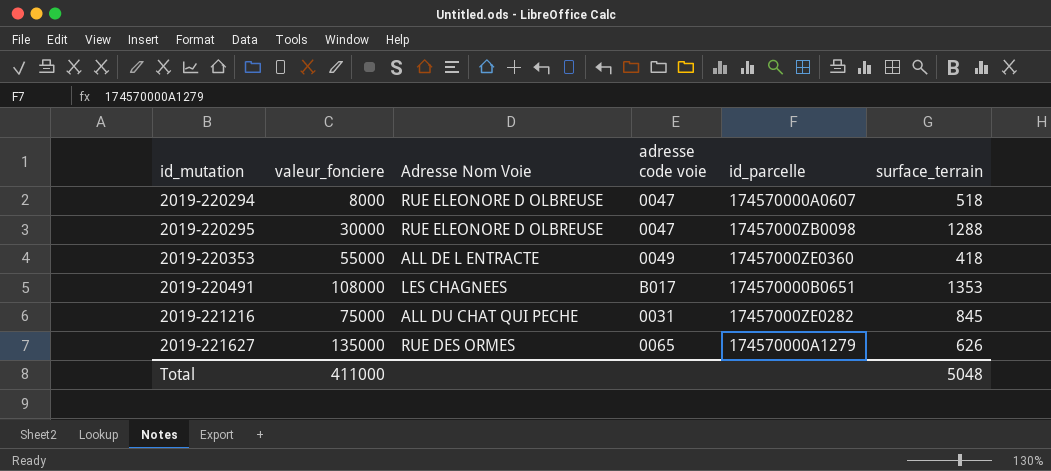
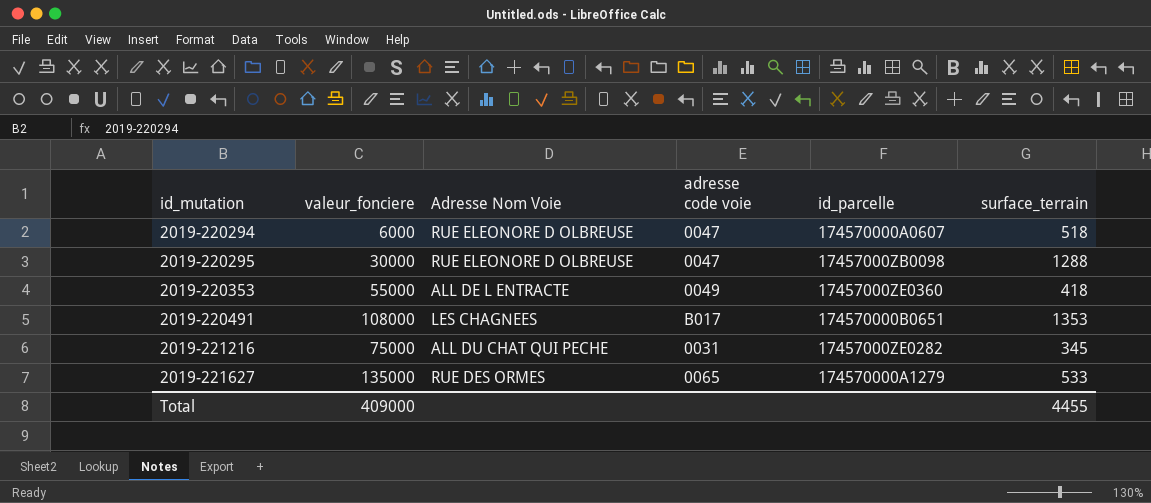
2019-220294 | valeur_fonciere: 8000 -> 6000
2019-221216 | surface_terrain: 845 -> 345
2019-221627 | surface_terrain: 626 -> 533
Total | valeur_fonciere: 411000 -> 409000
Total | surface_terrain: 5048 -> 4455

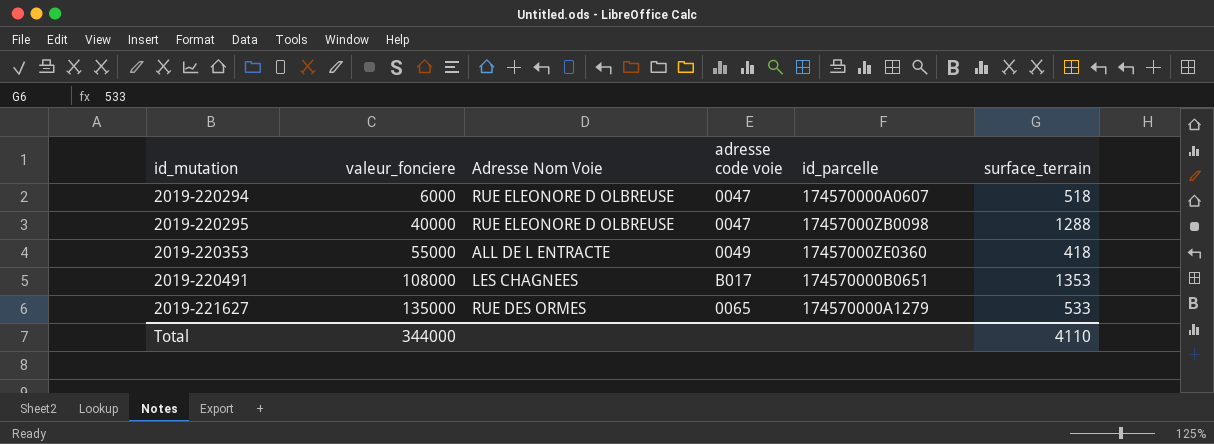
row 2019-221216: 75000 | ALL DU CHAT QUI PECHE | 0031 | 17457000ZE0282 | 345 -> none
2019-220295 | valeur_fonciere: 30000 -> 40000
Total | valeur_fonciere: 409000 -> 344000
Total | surface_terrain: 4455 -> 4110

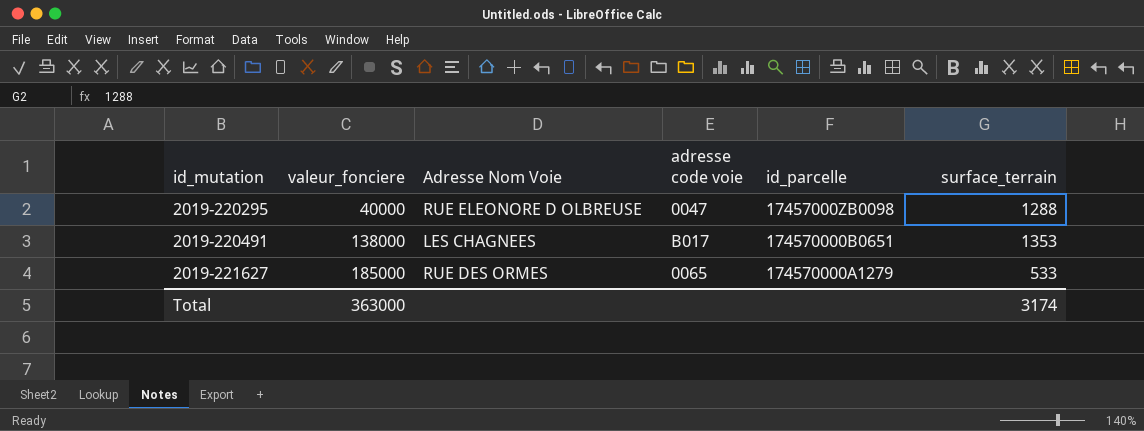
row 2019-220294: 6000 | RUE ELEONORE D OLBREUSE | 0047 | 174570000A0607 | 518 -> none
row 2019-220353: 55000 | ALL DE L ENTRACTE | 0049 | 17457000ZE0360 | 418 -> none
2019-220491 | valeur_fonciere: 108000 -> 138000
2019-221627 | valeur_fonciere: 135000 -> 185000
Total | valeur_fonciere: 344000 -> 363000
Total | surface_terrain: 4110 -> 3174

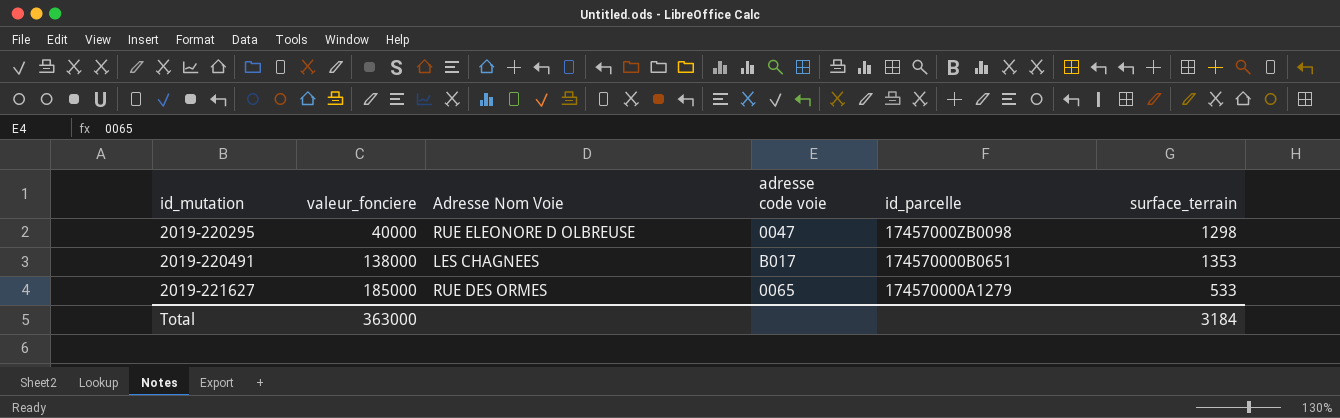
2019-220295 | surface_terrain: 1288 -> 1298
Total | surface_terrain: 3174 -> 3184

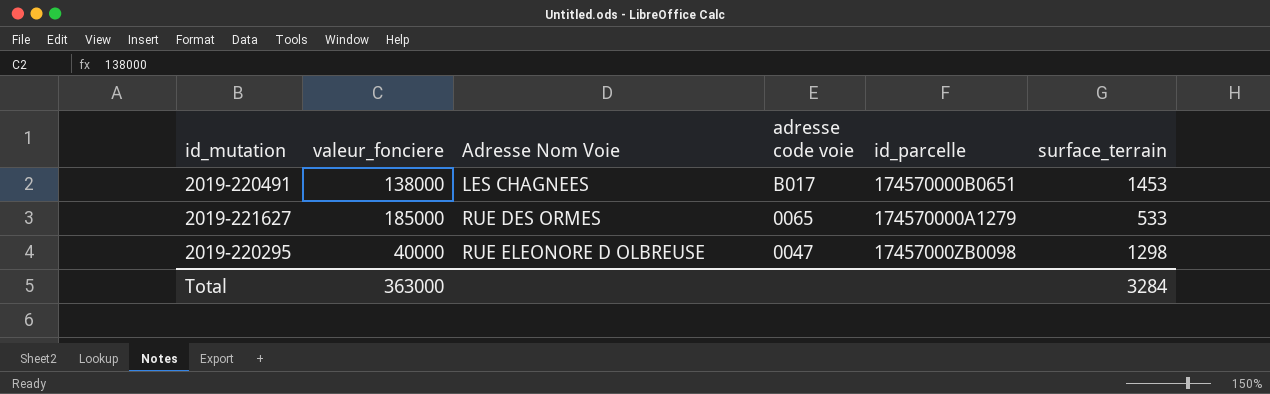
row order: id_mutation ascending -> Adresse Nom Voie ascending
2019-220491 | surface_terrain: 1353 -> 1453
Total | surface_terrain: 3184 -> 3284

